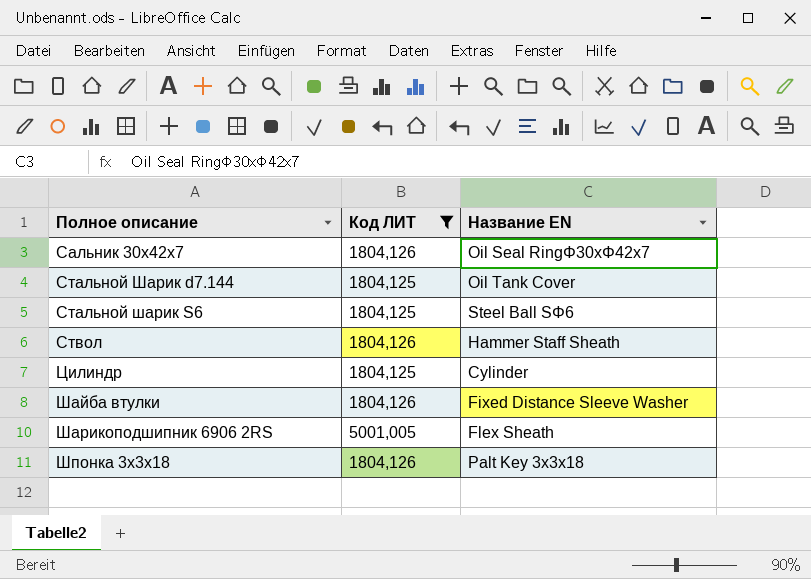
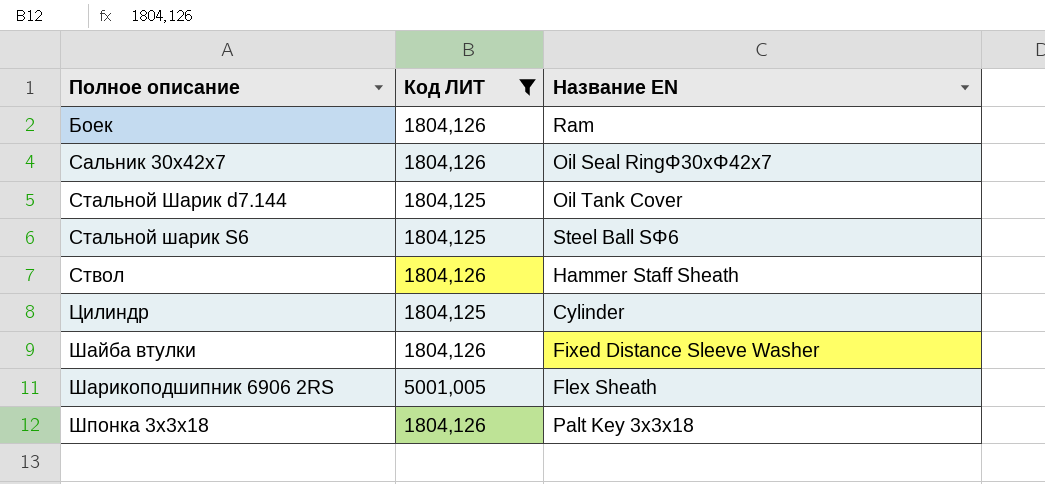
row Боек: none -> 1804,126 | Ram

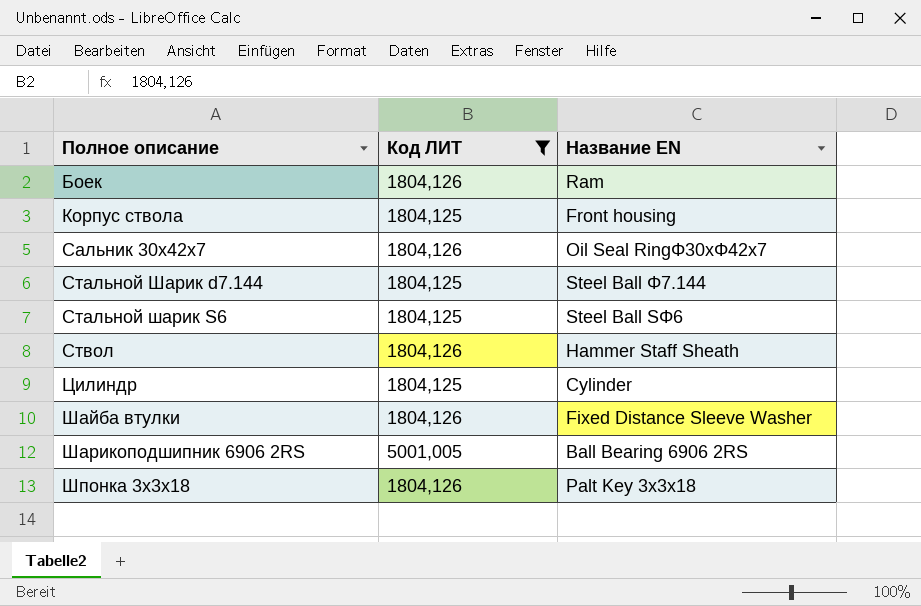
row Корпус ствола: none -> 1804,125 | Front housing
Стальной Шарик d7.144 | Название EN: Oil Tank Cover -> Steel Ball Φ7.144
Шарикоподшипник 6906 2RS | Название EN: Flex Sheath -> Ball Bearing 6906 2RS

